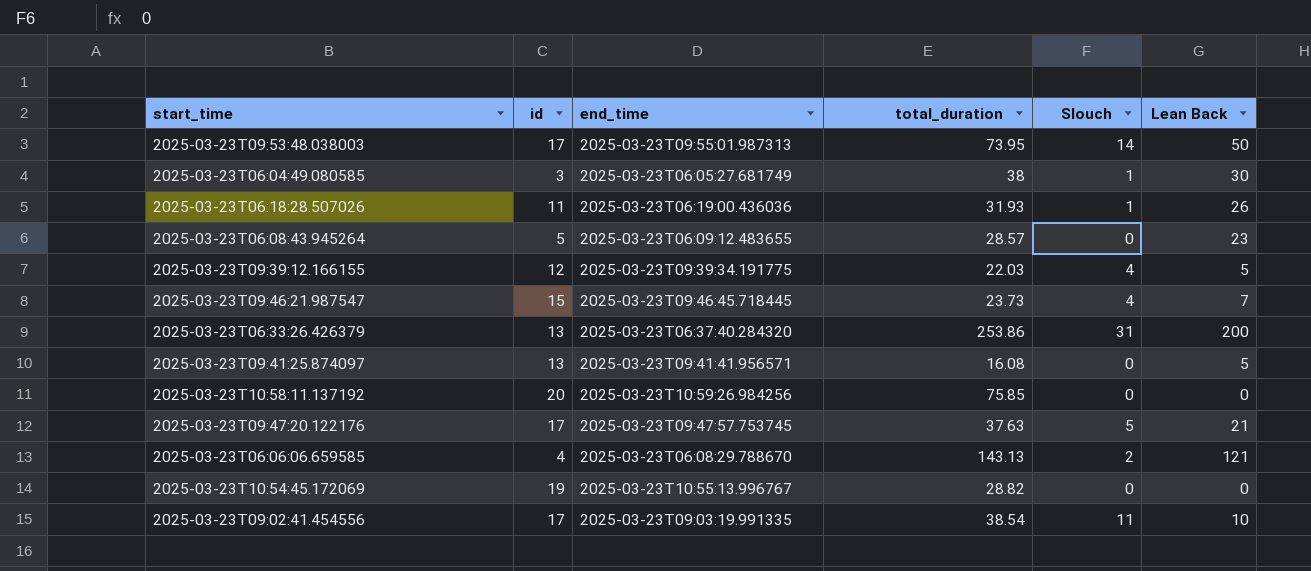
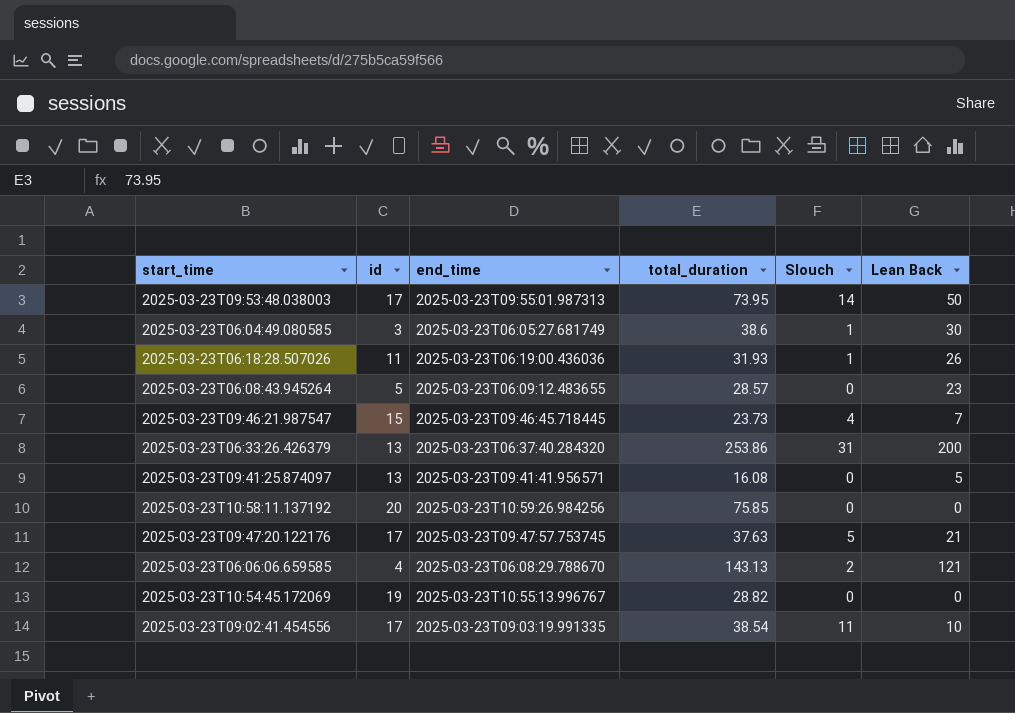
row 2025-03-23T09:39:12.166155: 12 | 2025-03-23T09:39:34.191775 | 22.03 | 4 | 5 -> none
2025-03-23T06:04:49.080585 | total_duration: 38 -> 38.6

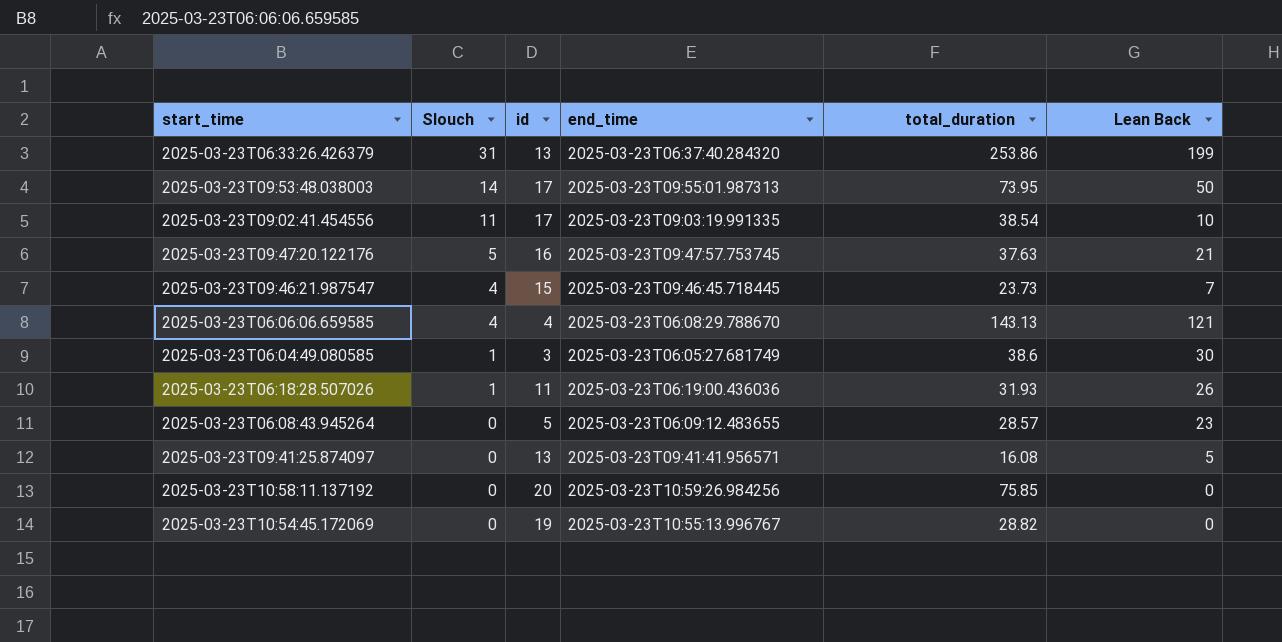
row order: none -> Slouch descending
column Slouch | position: 5 -> 2
2025-03-23T06:33:26.426379 | Lean Back: 200 -> 199
2025-03-23T09:47:20.122176 | id: 17 -> 16
2025-03-23T06:06:06.659585 | Slouch: 2 -> 4

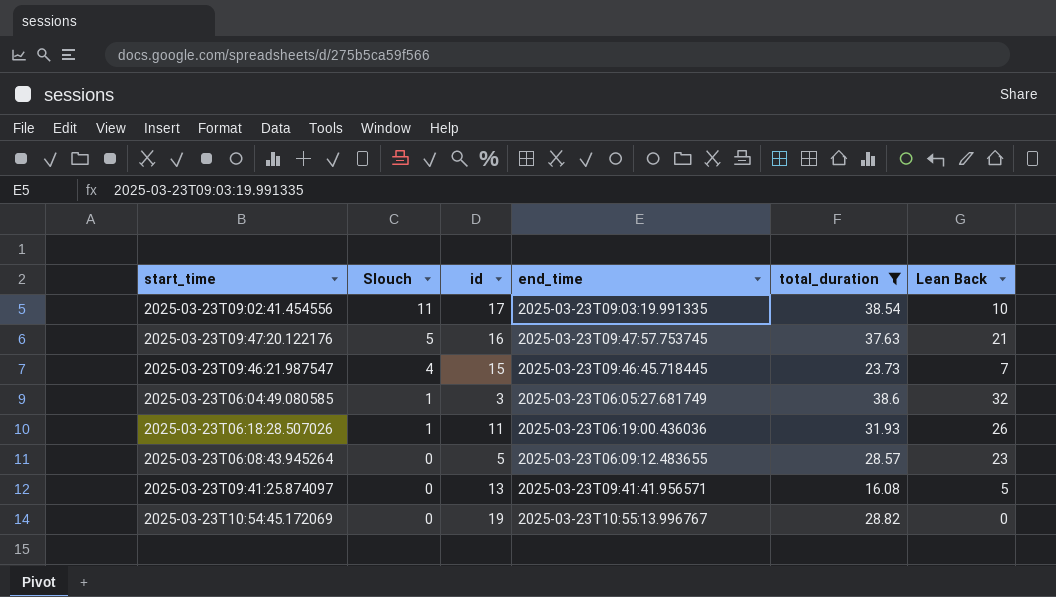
filter: none -> total_duration <= 38.6
2025-03-23T06:04:49.080585 | Lean Back: 30 -> 32

